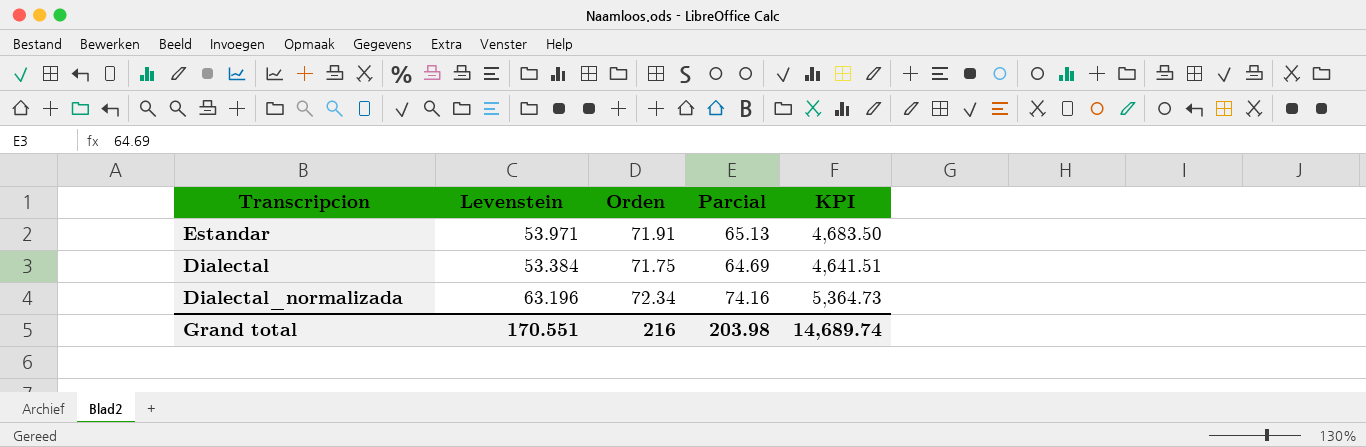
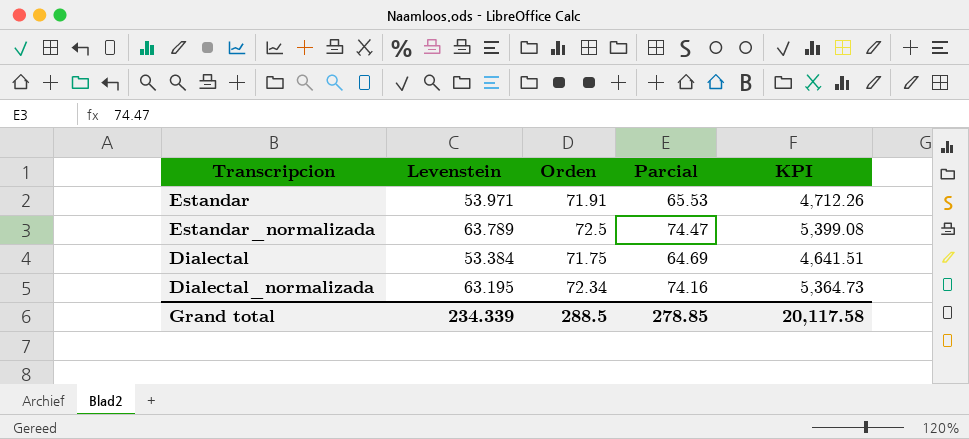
Estandar | Parcial: 65.13 -> 65.53
Estandar | KPI: 4,683.50 -> 4,712.26
row Estandar_normalizada: none -> 63.789 | 72.5 | 74.47 | 5,399.08
Dialectal_normalizada | Levenstein: 63.196 -> 63.195
Grand total | Levenstein: 170.551 -> 234.339
Grand total | Orden: 216 -> 288.5
Grand total | Parcial: 203.98 -> 278.85
Grand total | KPI: 14,689.74 -> 20,117.58

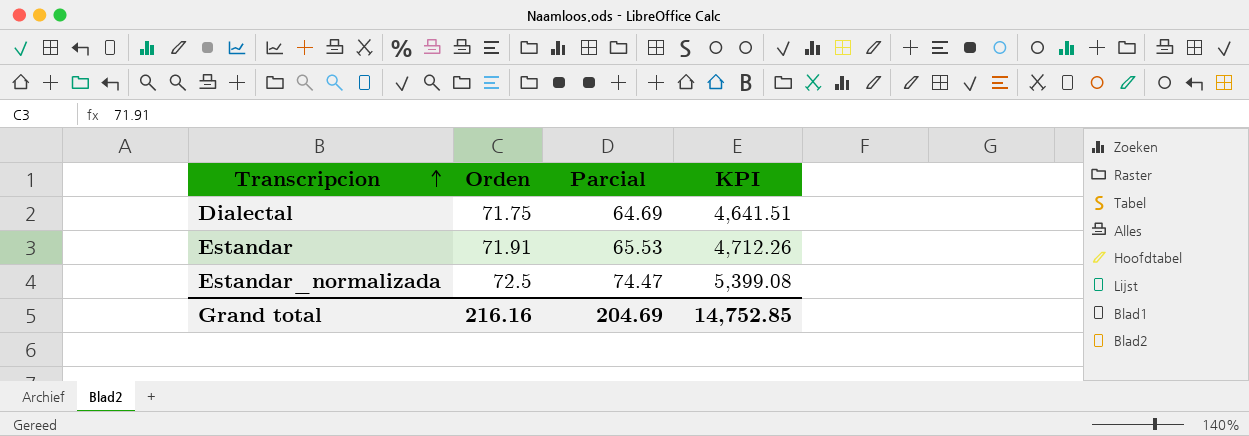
row order: none -> Transcripcion ascending
column Levenstein | position: 2 -> none
row Dialectal_normalizada: 63.195 | 72.34 | 74.16 | 5,364.73 -> none
Grand total | Orden: 288.5 -> 216.16
Grand total | Parcial: 278.85 -> 204.69
Grand total | KPI: 20,117.58 -> 14,752.85

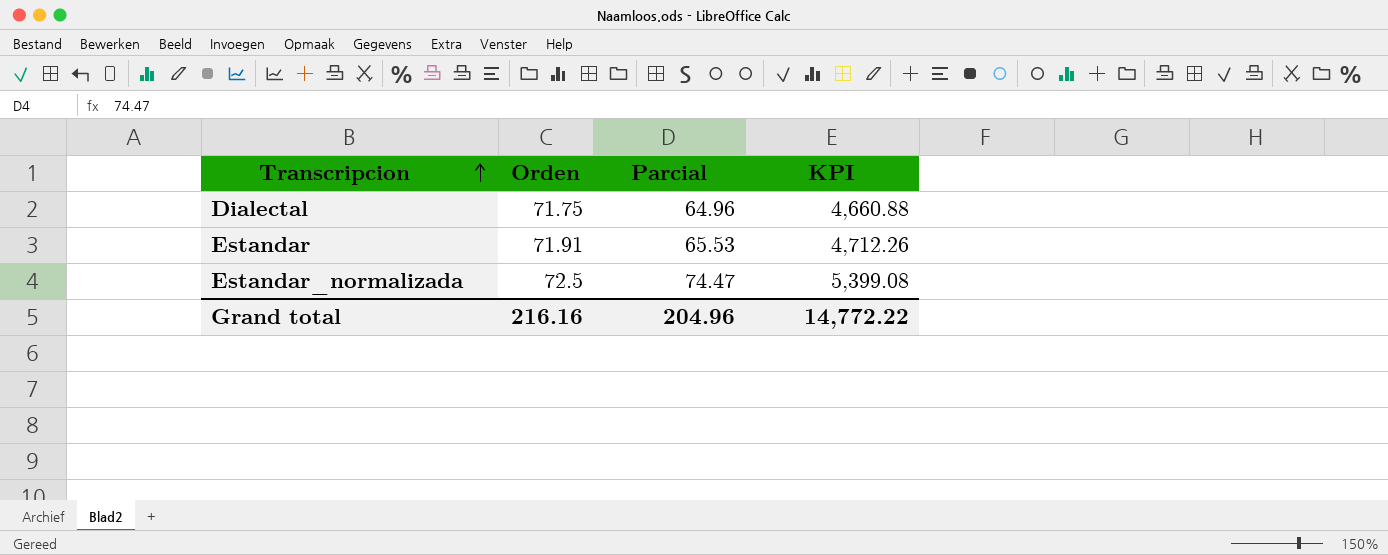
Dialectal | Parcial: 64.69 -> 64.96
Dialectal | KPI: 4,641.51 -> 4,660.88
Grand total | Parcial: 204.69 -> 204.96
Grand total | KPI: 14,752.85 -> 14,772.22

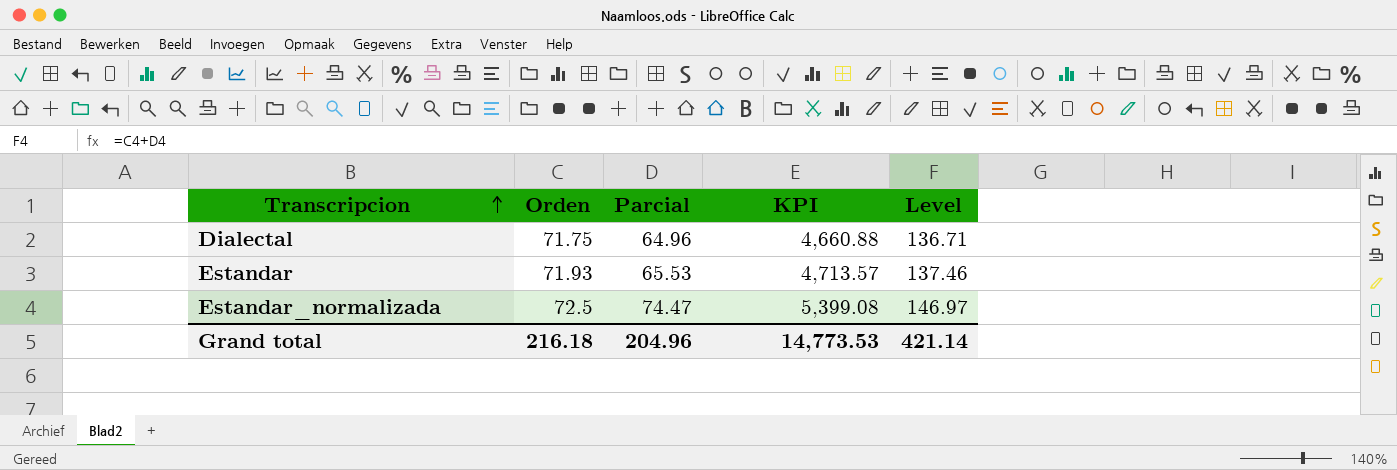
column Level | formula: none -> [Orden] + [Parcial]
Estandar | Orden: 71.91 -> 71.93
Estandar | KPI: 4,712.26 -> 4,713.57
Grand total | Orden: 216.16 -> 216.18
Grand total | KPI: 14,772.22 -> 14,773.53

